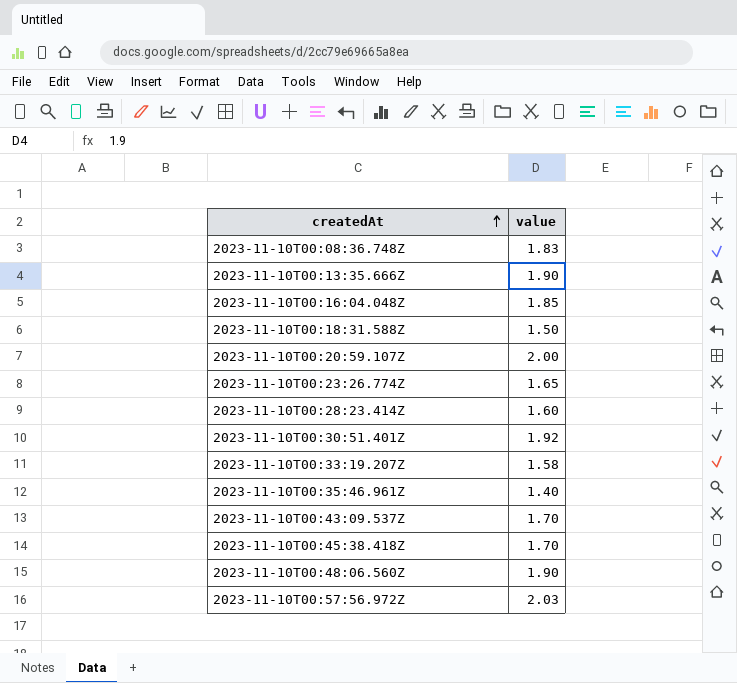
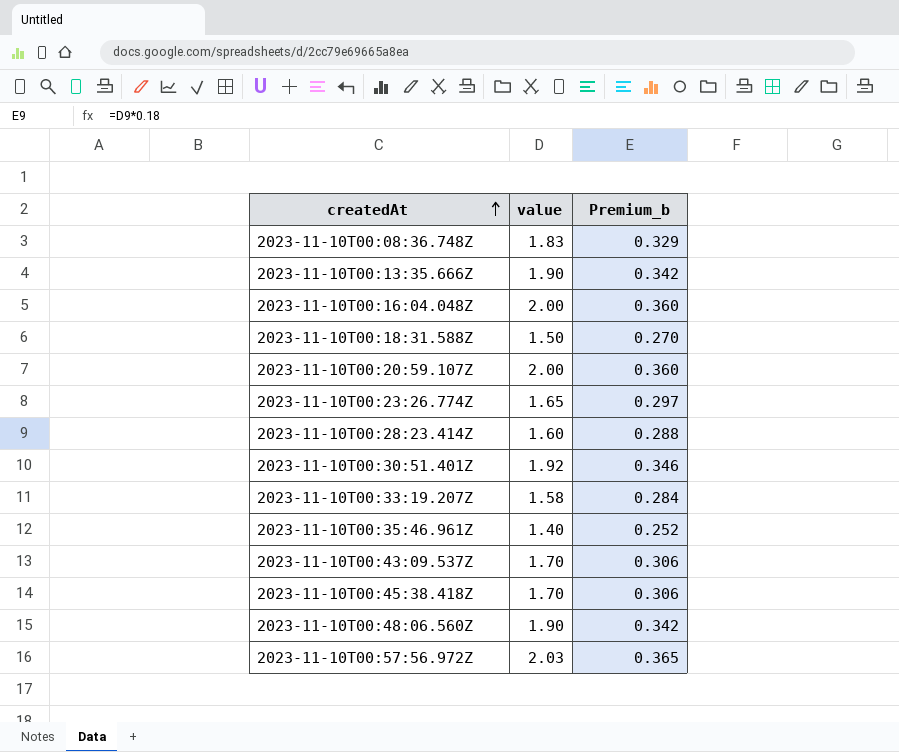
column Premium_b | formula: none -> [value] * 0.18
2023-11-10T00:16:04.048Z | value: 1.85 -> 2.00

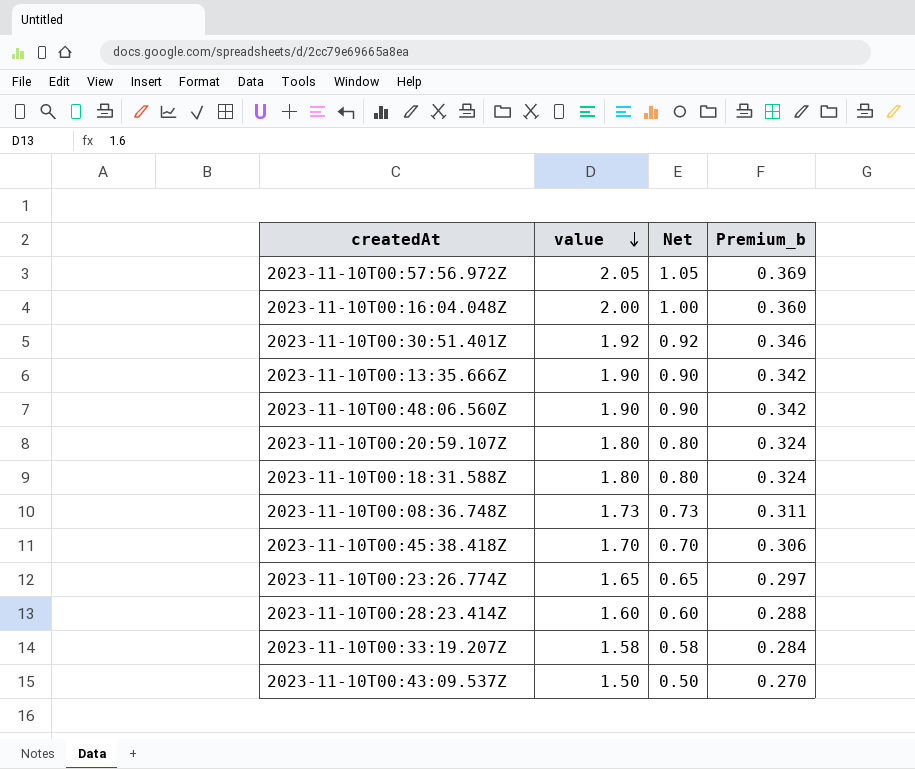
row order: createdAt ascending -> value descending
column Net | formula: none -> [value] - 1
row 2023-11-10T00:35:46.961Z: 1.40 | 0.252 -> none
2023-11-10T00:57:56.972Z | value: 2.03 -> 2.05
2023-11-10T00:57:56.972Z | Premium_b: 0.365 -> 0.369
2023-11-10T00:20:59.107Z | value: 2.00 -> 1.80
2023-11-10T00:20:59.107Z | Premium_b: 0.360 -> 0.324
2023-11-10T00:18:31.588Z | value: 1.50 -> 1.80
2023-11-10T00:18:31.588Z | Premium_b: 0.270 -> 0.324
2023-11-10T00:08:36.748Z | value: 1.83 -> 1.73
2023-11-10T00:08:36.748Z | Premium_b: 0.329 -> 0.311
2023-11-10T00:43:09.537Z | value: 1.70 -> 1.50
2023-11-10T00:43:09.537Z | Premium_b: 0.306 -> 0.270

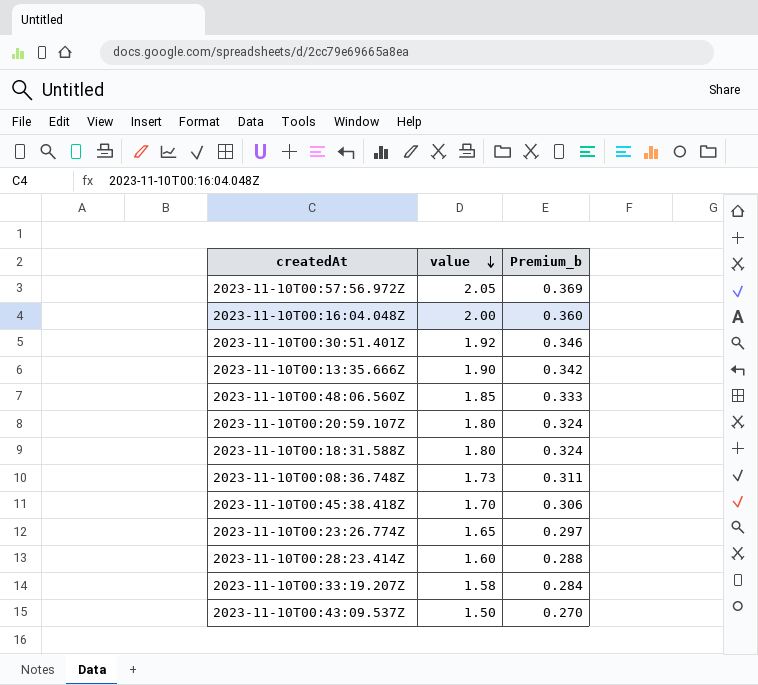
column Net | formula: [value] - 1 -> none
2023-11-10T00:48:06.560Z | value: 1.90 -> 1.85
2023-11-10T00:48:06.560Z | Premium_b: 0.342 -> 0.333

